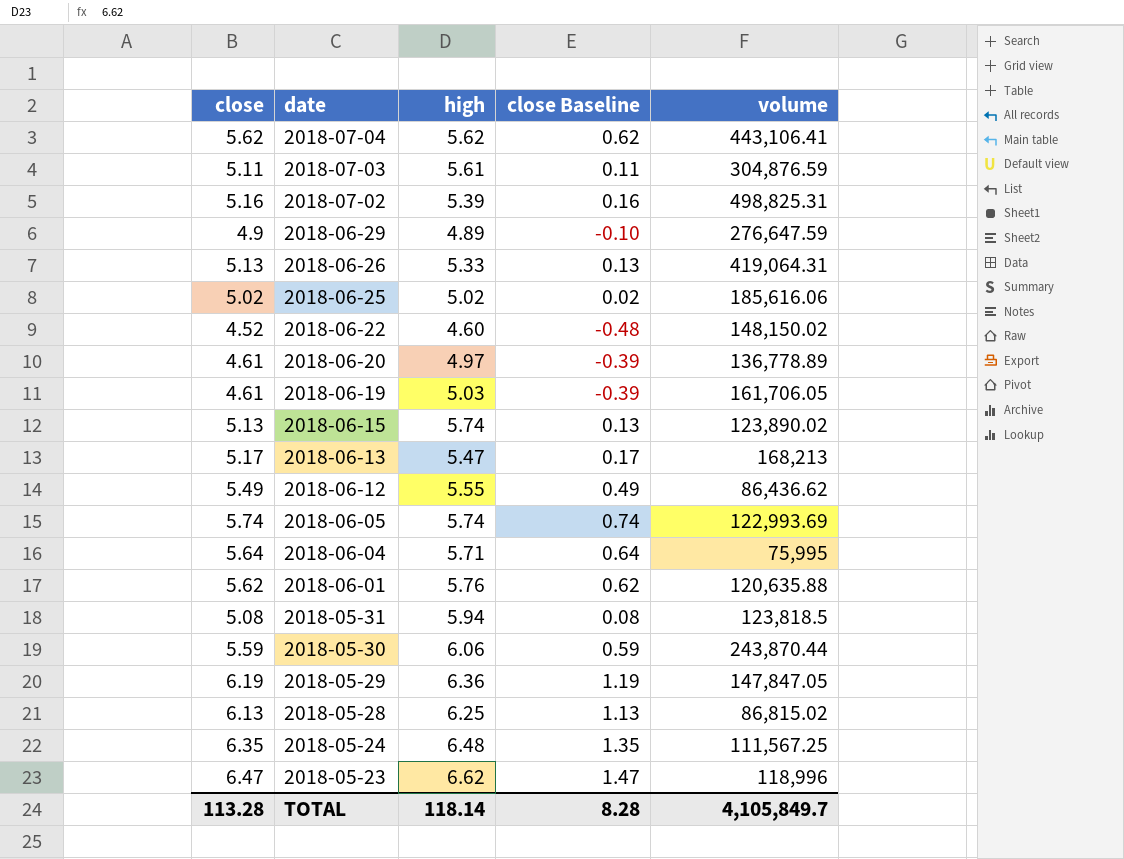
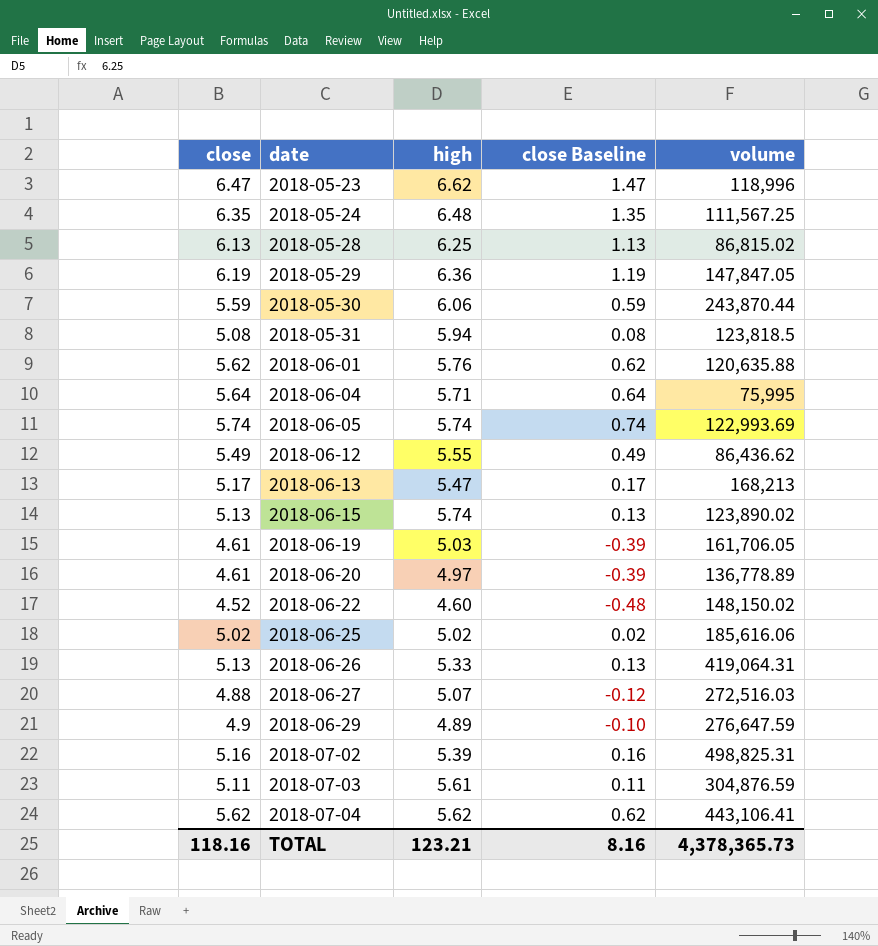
row order: date descending -> date ascending
row 2018-06-27: none -> 4.88 | 5.07 | -0.12 | 272,516.03
TOTAL | close: 113.28 -> 118.16
TOTAL | high: 118.14 -> 123.21
TOTAL | close Baseline: 8.28 -> 8.16
TOTAL | volume: 4,105,849.7 -> 4,378,365.73

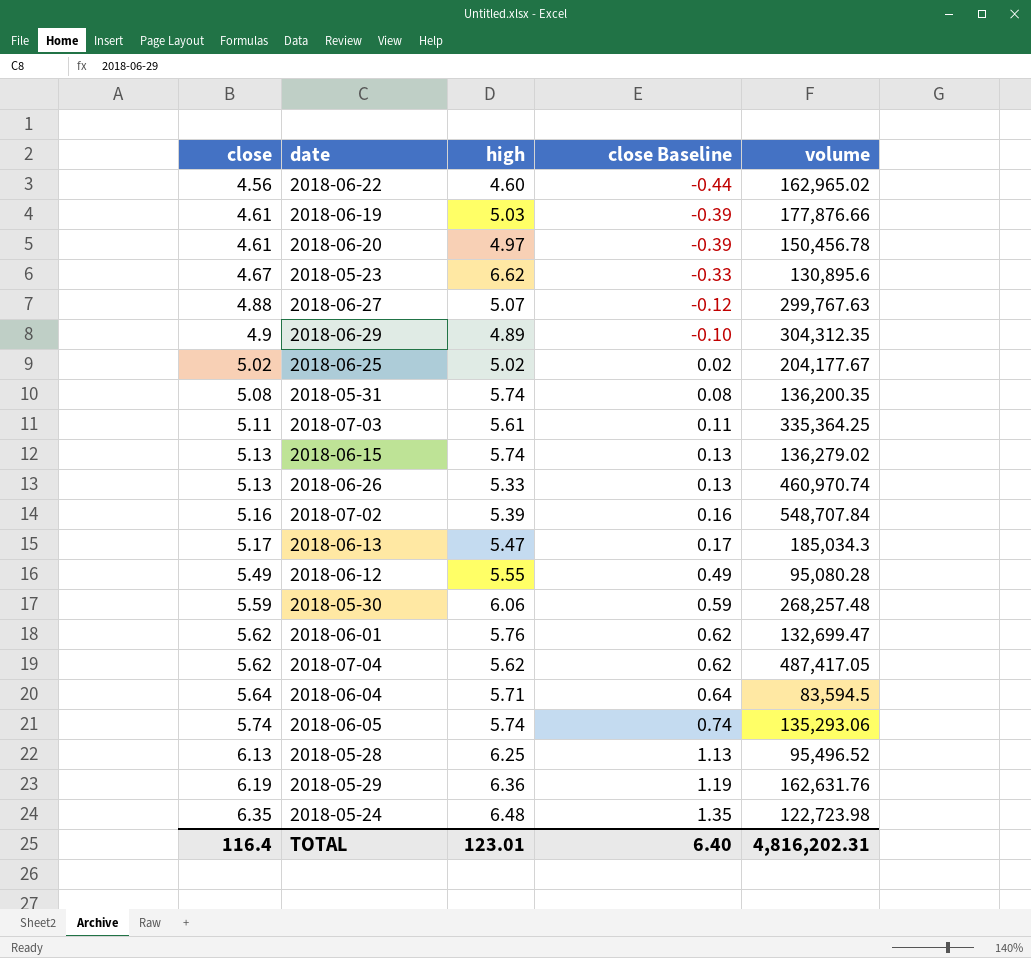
row order: date ascending -> close ascending
2018-06-22 | close: 4.52 -> 4.56
2018-06-22 | close Baseline: -0.48 -> -0.44
2018-06-22 | volume: 148,150.02 -> 162,965.02
2018-06-19 | volume: 161,706.05 -> 177,876.66
2018-06-20 | volume: 136,778.89 -> 150,456.78
2018-05-23 | close: 6.47 -> 4.67
2018-05-23 | close Baseline: 1.47 -> -0.33
2018-05-23 | volume: 118,996 -> 130,895.6
2018-06-27 | volume: 272,516.03 -> 299,767.63
2018-06-29 | volume: 276,647.59 -> 304,312.35
2018-06-25 | volume: 185,616.06 -> 204,177.67
2018-05-31 | high: 5.94 -> 5.74
2018-05-31 | volume: 123,818.5 -> 136,200.35
2018-07-03 | volume: 304,876.59 -> 335,364.25
2018-06-15 | volume: 123,890.02 -> 136,279.02
2018-06-26 | volume: 419,064.31 -> 460,970.74
2018-07-02 | volume: 498,825.31 -> 548,707.84
2018-06-13 | volume: 168,213 -> 185,034.3
2018-06-12 | volume: 86,436.62 -> 95,080.28
2018-05-30 | volume: 243,870.44 -> 268,257.48
2018-06-01 | volume: 120,635.88 -> 132,699.47
2018-07-04 | volume: 443,106.41 -> 487,417.05
2018-06-04 | volume: 75,995 -> 83,594.5
2018-06-05 | volume: 122,993.69 -> 135,293.06
2018-05-28 | volume: 86,815.02 -> 95,496.52
2018-05-29 | volume: 147,847.05 -> 162,631.76
2018-05-24 | volume: 111,567.25 -> 122,723.98
TOTAL | close: 118.16 -> 116.4
TOTAL | high: 123.21 -> 123.01
TOTAL | close Baseline: 8.16 -> 6.40
TOTAL | volume: 4,378,365.73 -> 4,816,202.31

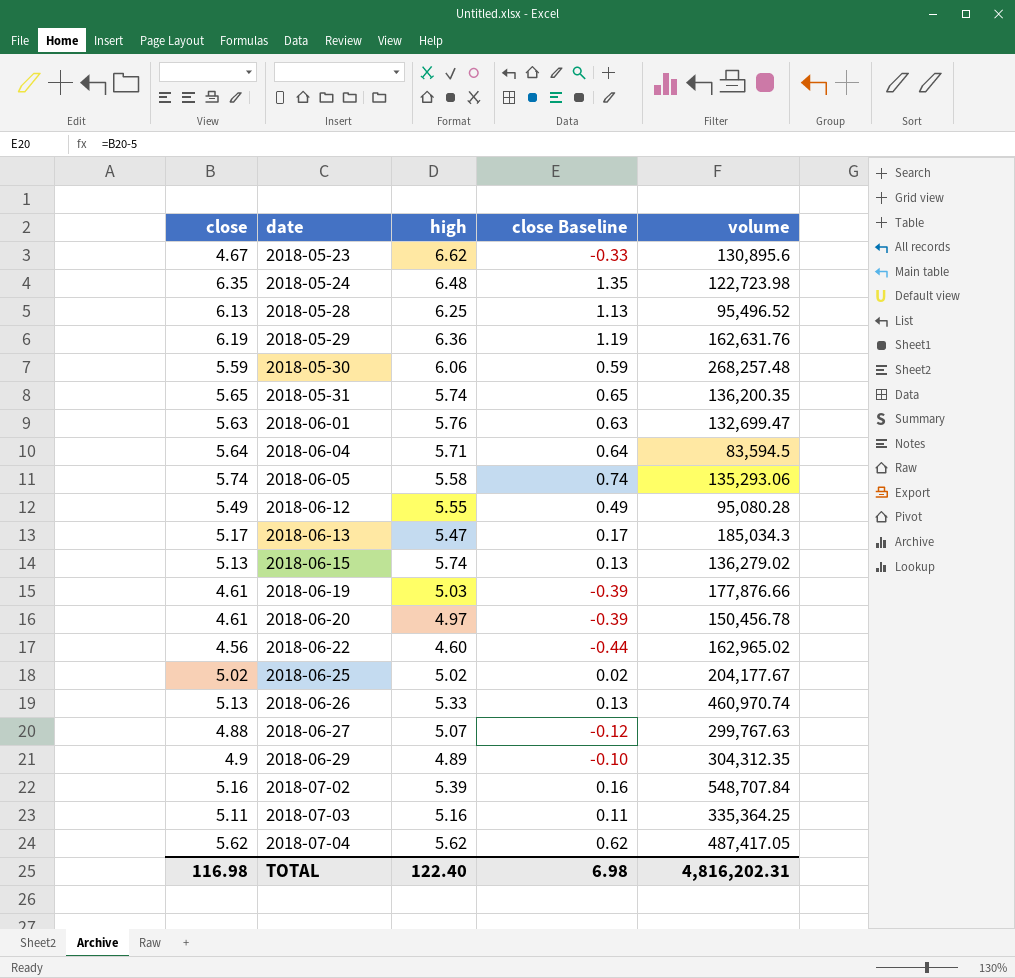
row order: close ascending -> date ascending
2018-05-31 | close: 5.08 -> 5.65
2018-05-31 | close Baseline: 0.08 -> 0.65
2018-06-01 | close: 5.62 -> 5.63
2018-06-01 | close Baseline: 0.62 -> 0.63
2018-06-05 | high: 5.74 -> 5.58
2018-07-03 | high: 5.61 -> 5.16
TOTAL | close: 116.4 -> 116.98
TOTAL | high: 123.01 -> 122.40
TOTAL | close Baseline: 6.40 -> 6.98

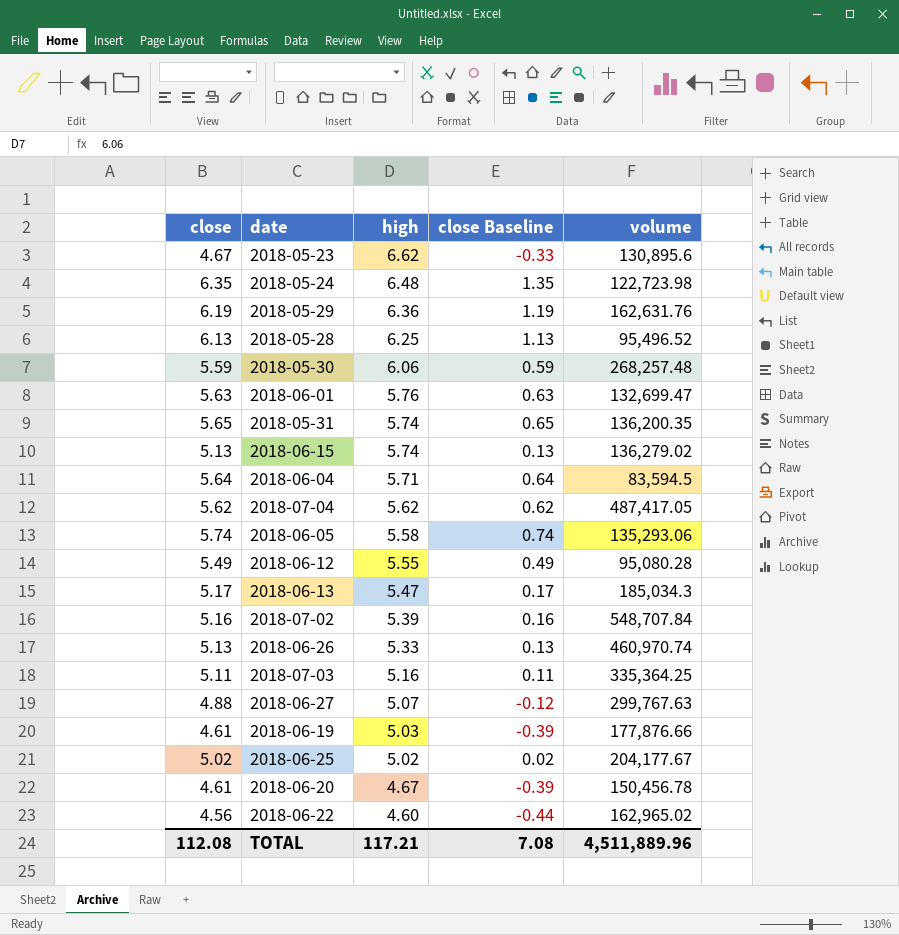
row order: date ascending -> high descending
row 2018-06-29: 4.9 | 4.89 | -0.10 | 304,312.35 -> none
2018-06-20 | high: 4.97 -> 4.67
TOTAL | close: 116.98 -> 112.08
TOTAL | high: 122.40 -> 117.21
TOTAL | close Baseline: 6.98 -> 7.08
TOTAL | volume: 4,816,202.31 -> 4,511,889.96

